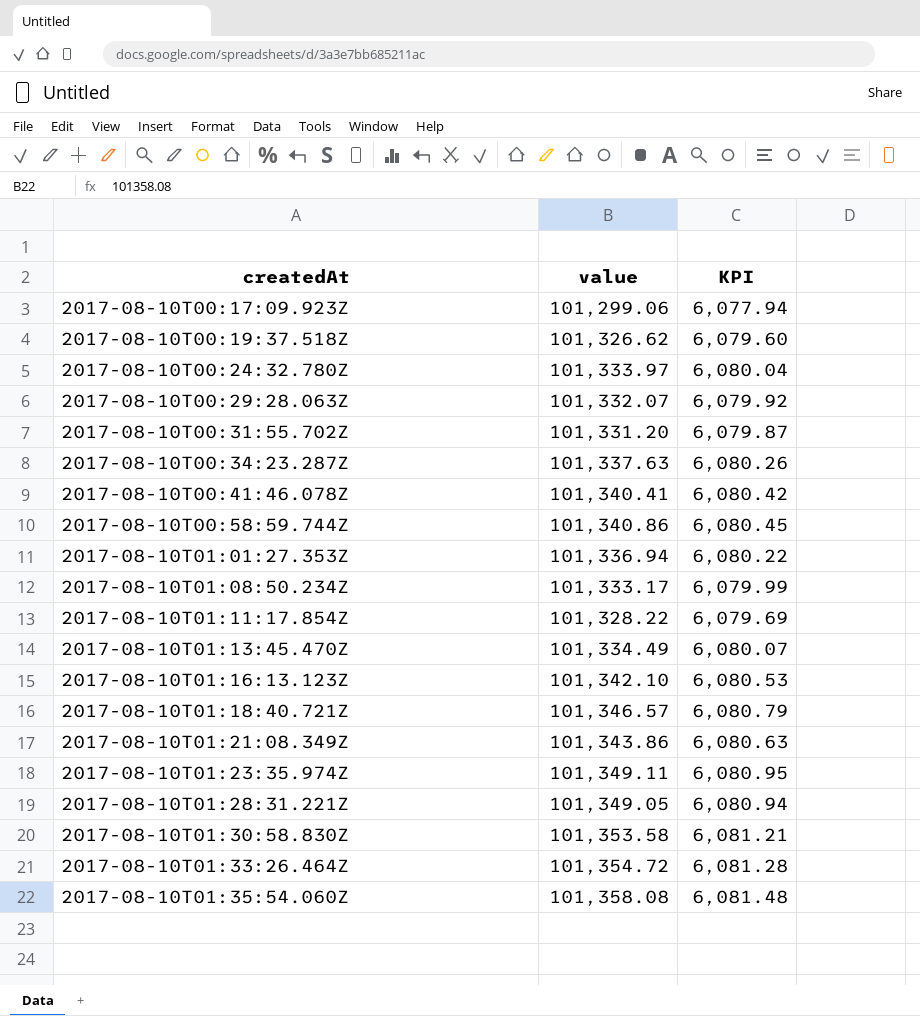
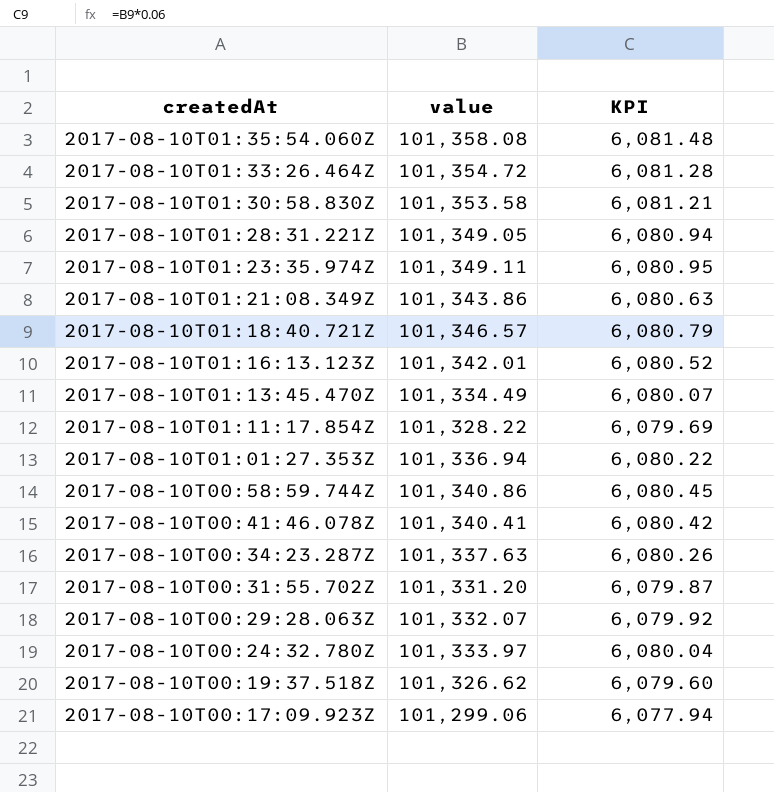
row order: createdAt ascending -> createdAt descending
row 2017-08-10T01:08:50.234Z: 101,333.17 | 6,079.99 -> none
2017-08-10T01:16:13.123Z | value: 101,342.10 -> 101,342.01
2017-08-10T01:16:13.123Z | KPI: 6,080.53 -> 6,080.52

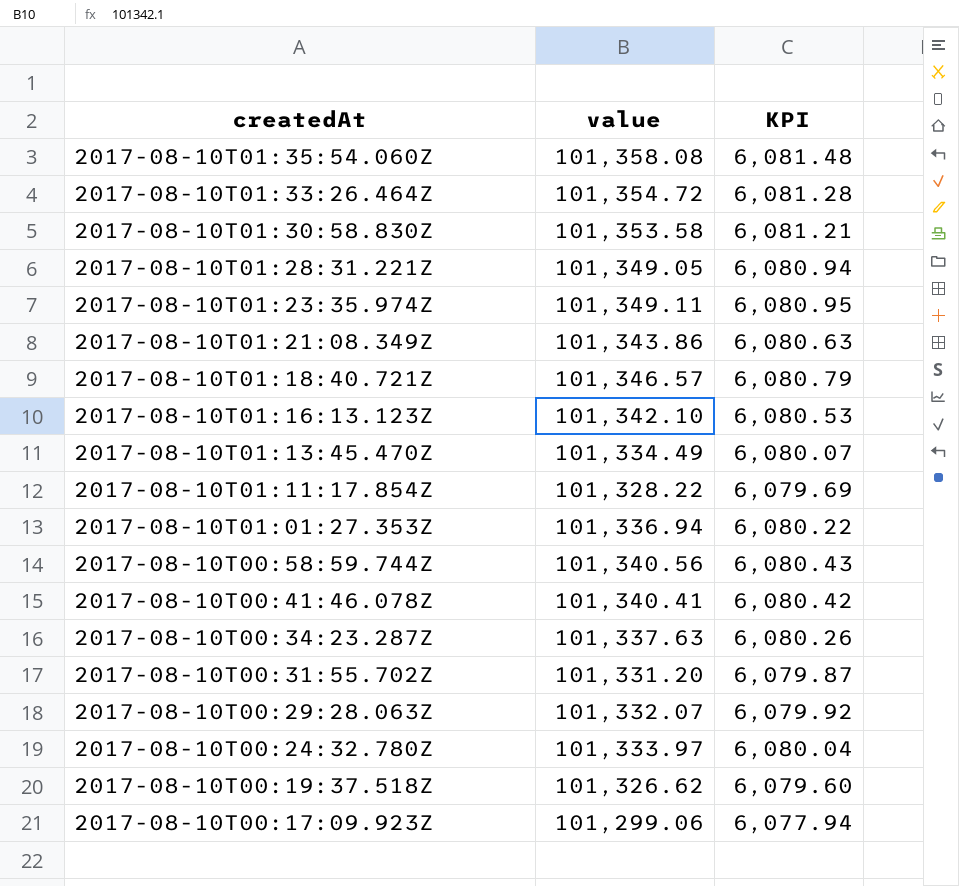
2017-08-10T01:16:13.123Z | value: 101,342.01 -> 101,342.10
2017-08-10T01:16:13.123Z | KPI: 6,080.52 -> 6,080.53
2017-08-10T00:58:59.744Z | value: 101,340.86 -> 101,340.56
2017-08-10T00:58:59.744Z | KPI: 6,080.45 -> 6,080.43

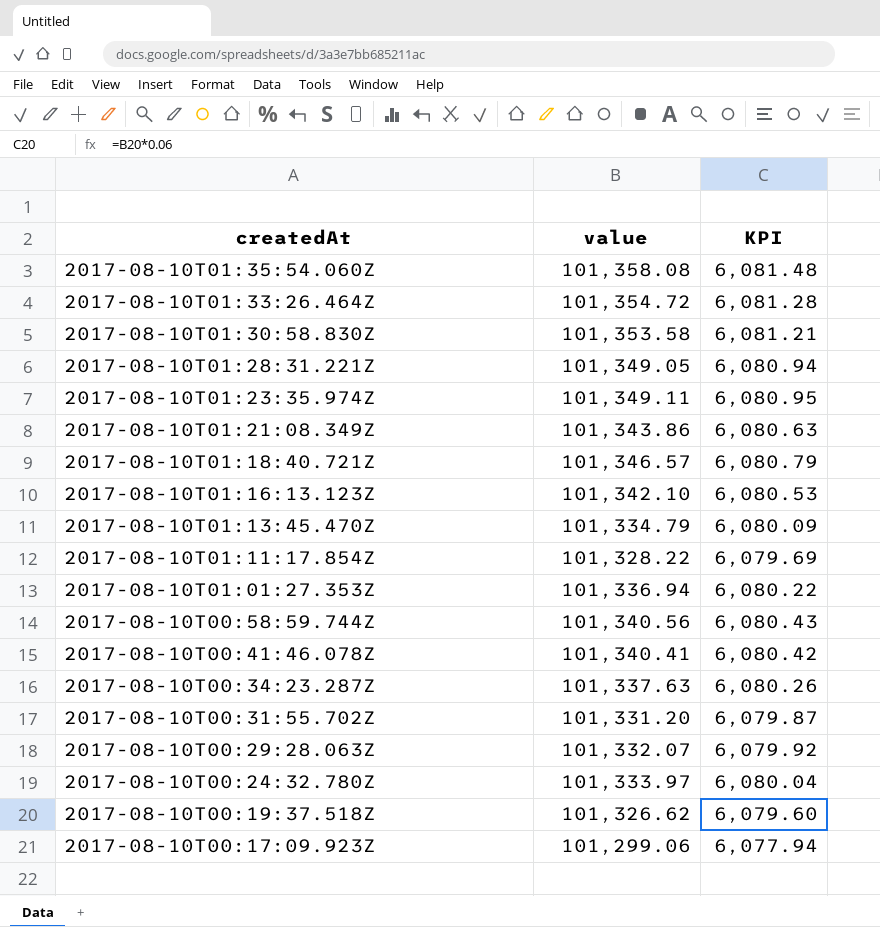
2017-08-10T01:13:45.470Z | value: 101,334.49 -> 101,334.79
2017-08-10T01:13:45.470Z | KPI: 6,080.07 -> 6,080.09

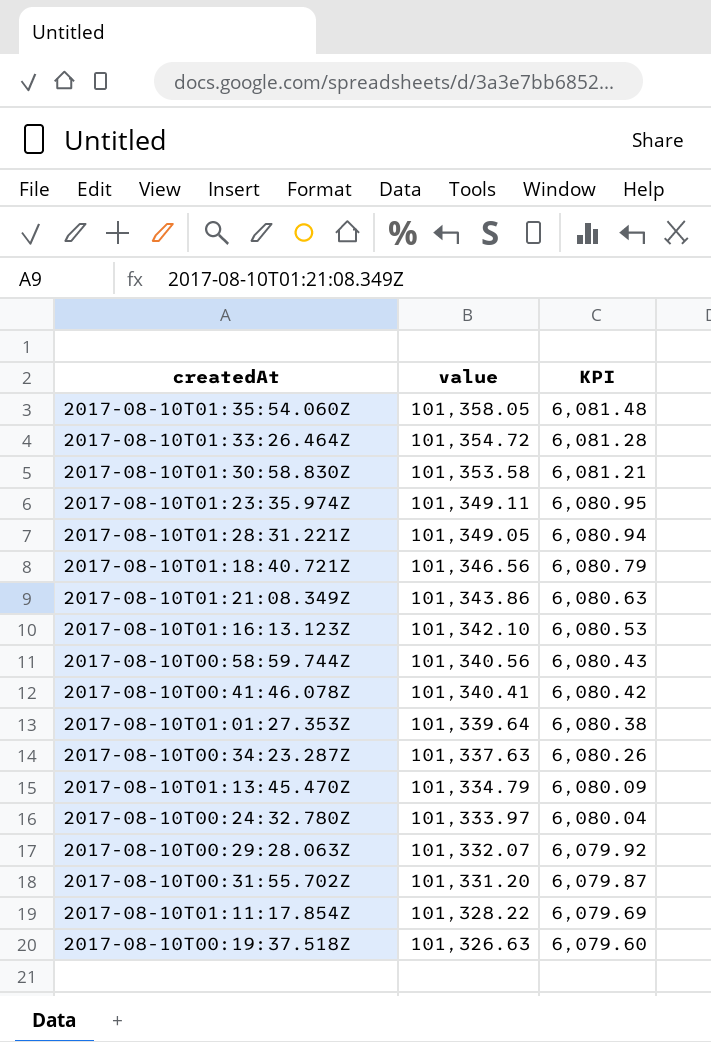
row order: createdAt descending -> value descending
row 2017-08-10T00:17:09.923Z: 101,299.06 | 6,077.94 -> none
2017-08-10T01:35:54.060Z | value: 101,358.08 -> 101,358.05
2017-08-10T01:18:40.721Z | value: 101,346.57 -> 101,346.56
2017-08-10T01:01:27.353Z | value: 101,336.94 -> 101,339.64
2017-08-10T01:01:27.353Z | KPI: 6,080.22 -> 6,080.38
2017-08-10T00:19:37.518Z | value: 101,326.62 -> 101,326.63

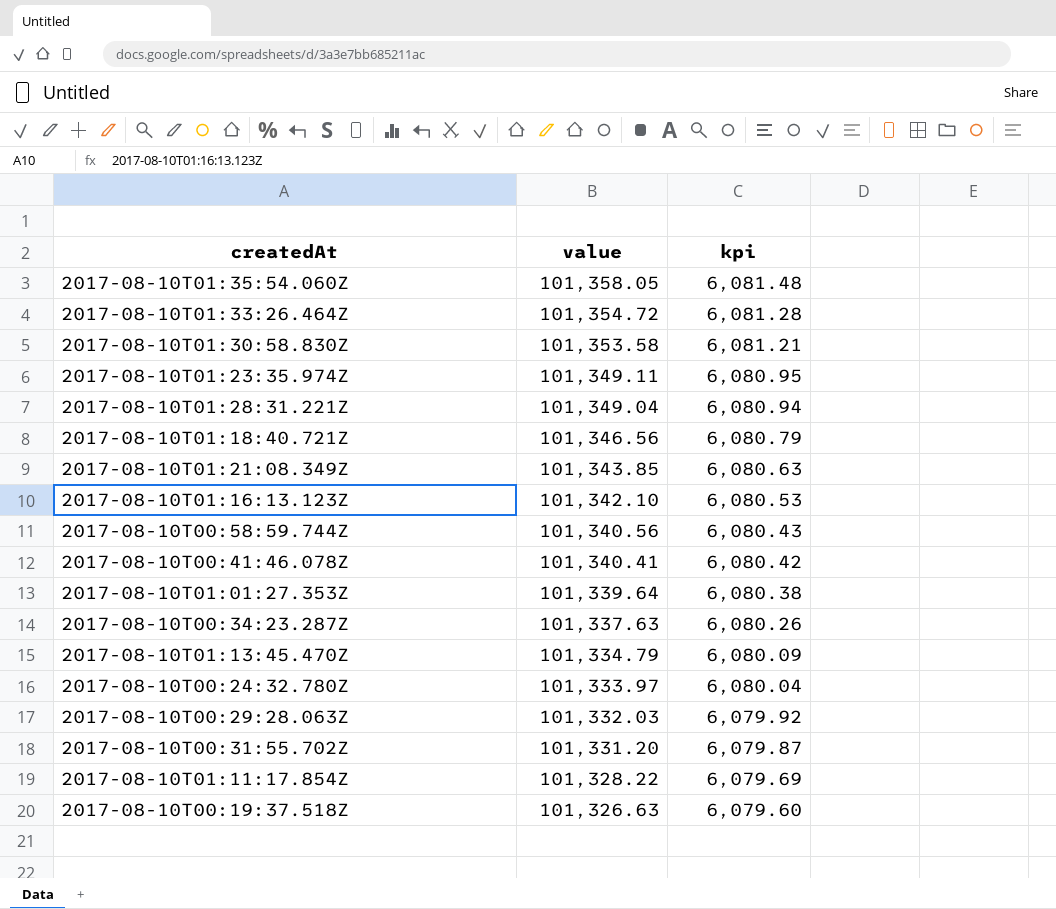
column name: KPI -> kpi
2017-08-10T01:28:31.221Z | value: 101,349.05 -> 101,349.04
2017-08-10T01:21:08.349Z | value: 101,343.86 -> 101,343.85
2017-08-10T00:29:28.063Z | value: 101,332.07 -> 101,332.03

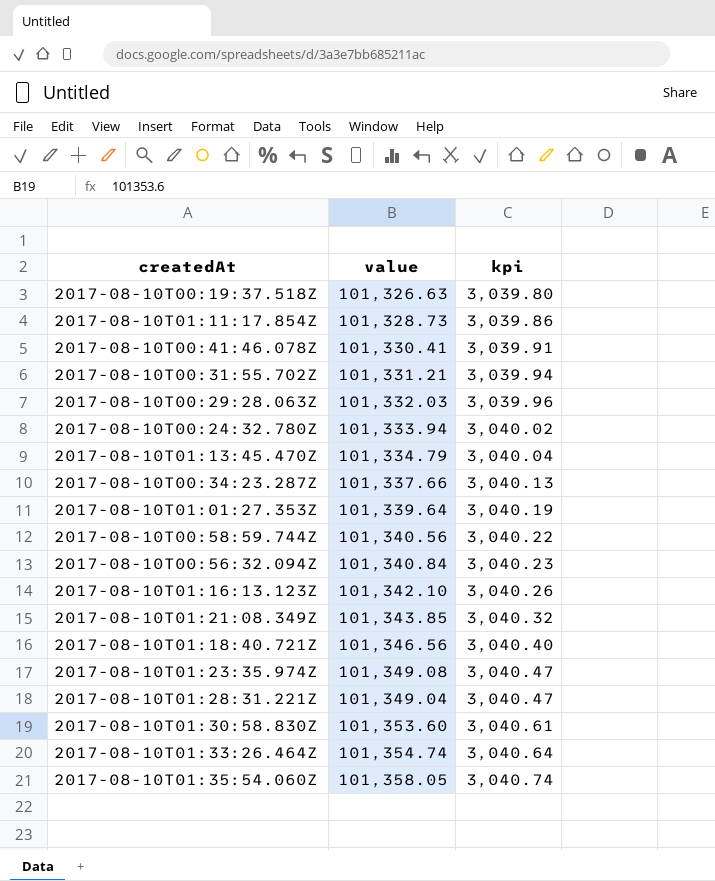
row order: value descending -> kpi ascending
column kpi | formula: [value] * 0.06 -> [value] * 0.03
2017-08-10T01:11:17.854Z | value: 101,328.22 -> 101,328.73
2017-08-10T00:41:46.078Z | value: 101,340.41 -> 101,330.41
2017-08-10T00:31:55.702Z | value: 101,331.20 -> 101,331.21
2017-08-10T00:24:32.780Z | value: 101,333.97 -> 101,333.94
2017-08-10T00:34:23.287Z | value: 101,337.63 -> 101,337.66
row 2017-08-10T00:56:32.094Z: none -> 101,340.84 | 3,040.23
2017-08-10T01:23:35.974Z | value: 101,349.11 -> 101,349.08
2017-08-10T01:30:58.830Z | value: 101,353.58 -> 101,353.60
2017-08-10T01:33:26.464Z | value: 101,354.72 -> 101,354.74

